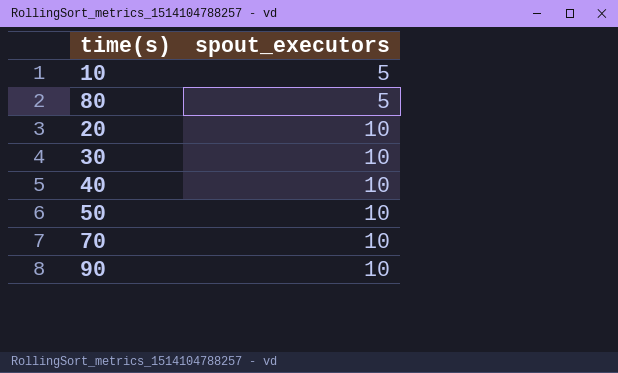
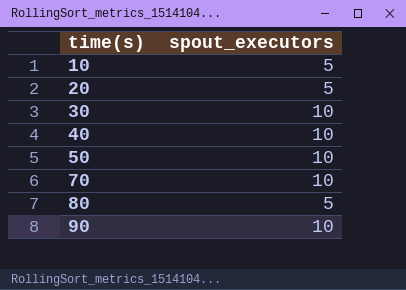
row order: spout_executors ascending -> time(s) ascending
20 | spout_executors: 10 -> 5

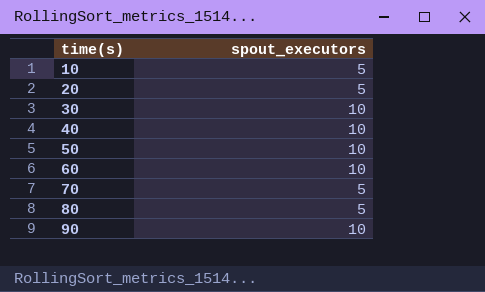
row 60: none -> 10
70 | spout_executors: 10 -> 5

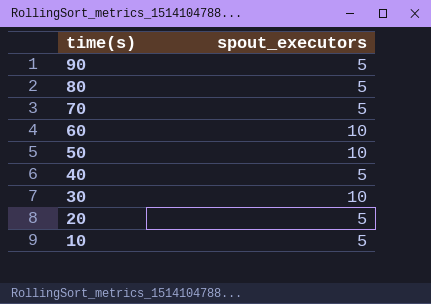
row order: time(s) ascending -> time(s) descending
90 | spout_executors: 10 -> 5
40 | spout_executors: 10 -> 5

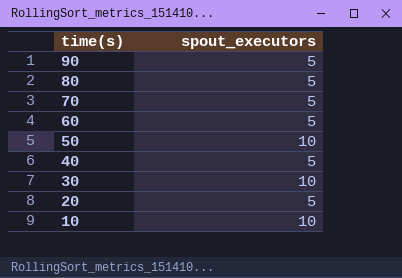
60 | spout_executors: 10 -> 5
10 | spout_executors: 5 -> 10

